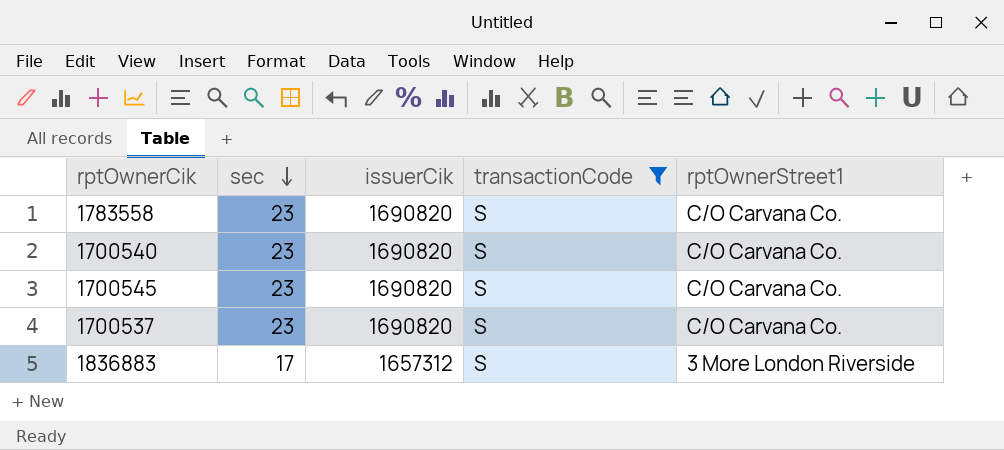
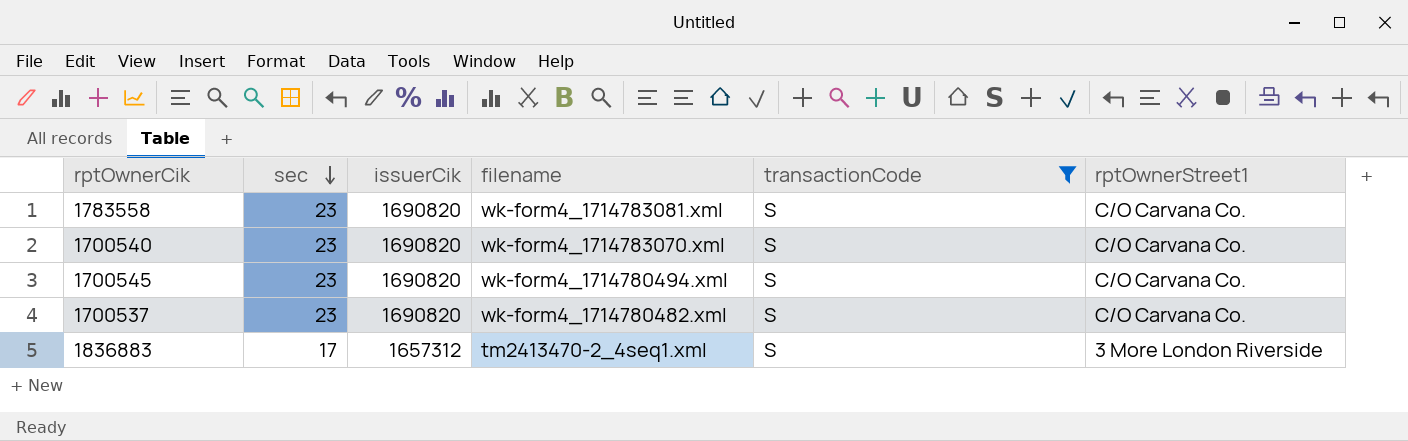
column filename | position: none -> 4

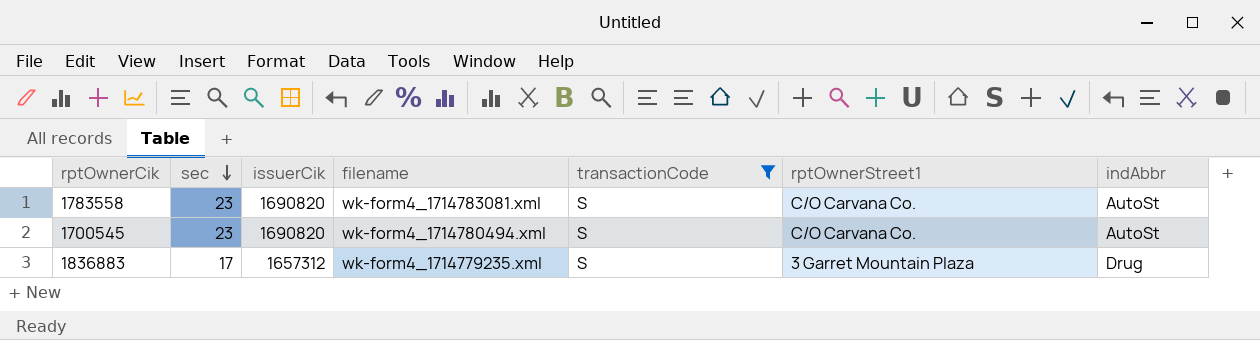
column indAbbr | position: none -> 7
row 1700540: 23 | 1690820 | wk-form4_1714783070.xml | S | C/O Carvana Co. -> none
row 1700537: 23 | 1690820 | wk-form4_1714780482.xml | S | C/O Carvana Co. -> none
1836883 | filename: tm2413470-2_4seq1.xml -> wk-form4_1714779235.xml
1836883 | rptOwnerStreet1: 3 More London Riverside -> 3 Garret Mountain Plaza

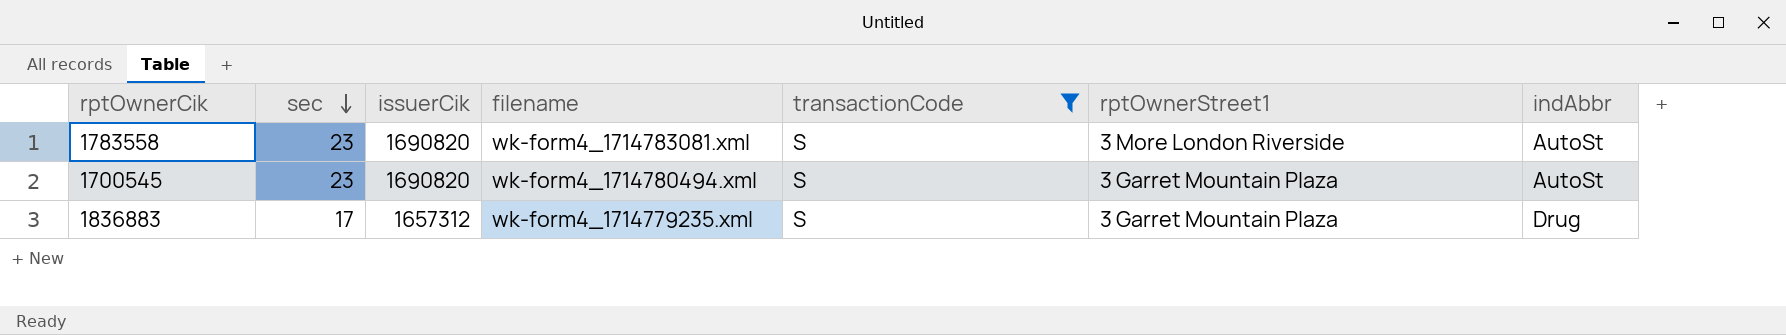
1783558 | rptOwnerStreet1: C/O Carvana Co. -> 3 More London Riverside
1700545 | rptOwnerStreet1: C/O Carvana Co. -> 3 Garret Mountain Plaza

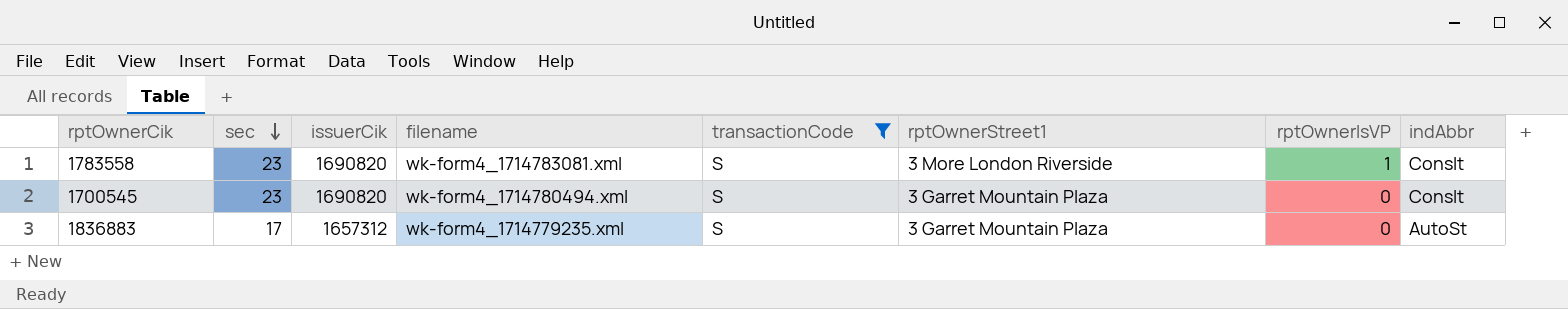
column rptOwnerIsVP | position: none -> 7
1783558 | indAbbr: AutoSt -> Conslt
1700545 | indAbbr: AutoSt -> Conslt
1836883 | indAbbr: Drug -> AutoSt

